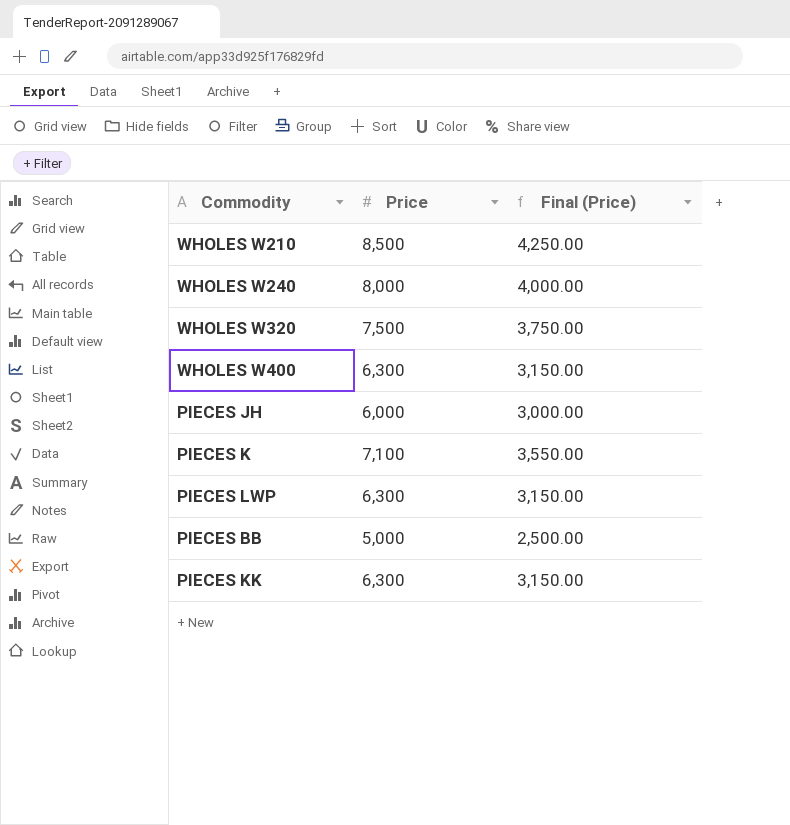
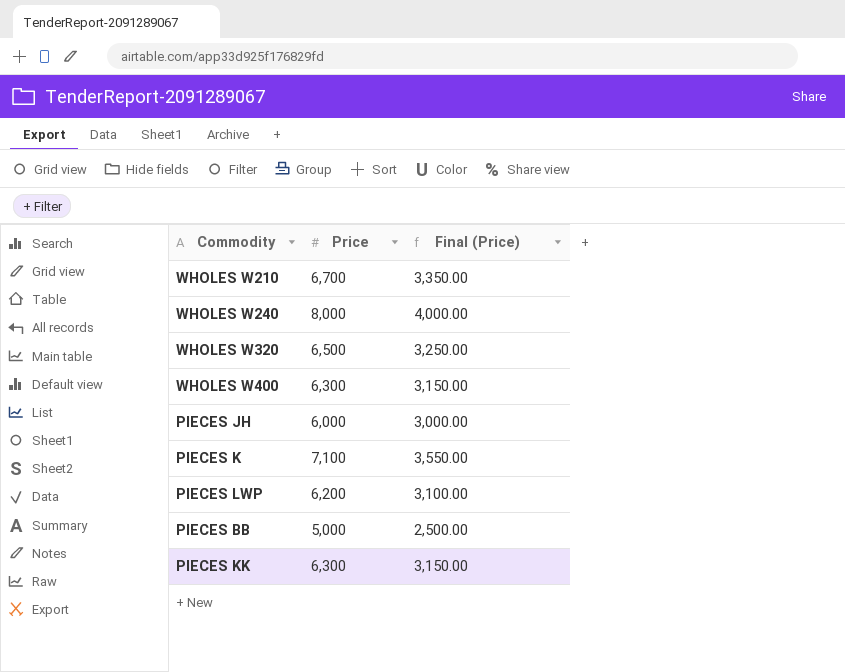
WHOLES W210 | Price: 8,500 -> 6,700
WHOLES W210 | Final (Price): 4,250.00 -> 3,350.00
WHOLES W320 | Price: 7,500 -> 6,500
WHOLES W320 | Final (Price): 3,750.00 -> 3,250.00
PIECES LWP | Price: 6,300 -> 6,200
PIECES LWP | Final (Price): 3,150.00 -> 3,100.00

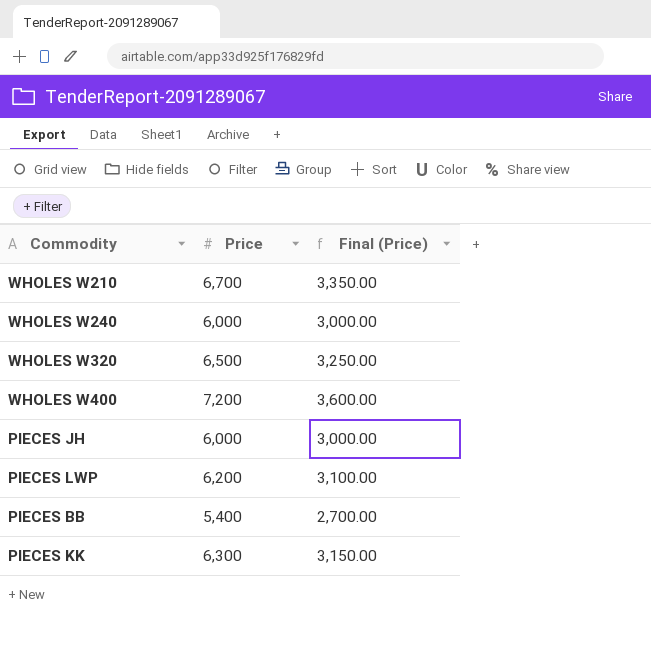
row PIECES K: 7,100 | 3,550.00 -> none
WHOLES W240 | Price: 8,000 -> 6,000
WHOLES W240 | Final (Price): 4,000.00 -> 3,000.00
WHOLES W400 | Price: 6,300 -> 7,200
WHOLES W400 | Final (Price): 3,150.00 -> 3,600.00
PIECES BB | Price: 5,000 -> 5,400
PIECES BB | Final (Price): 2,500.00 -> 2,700.00

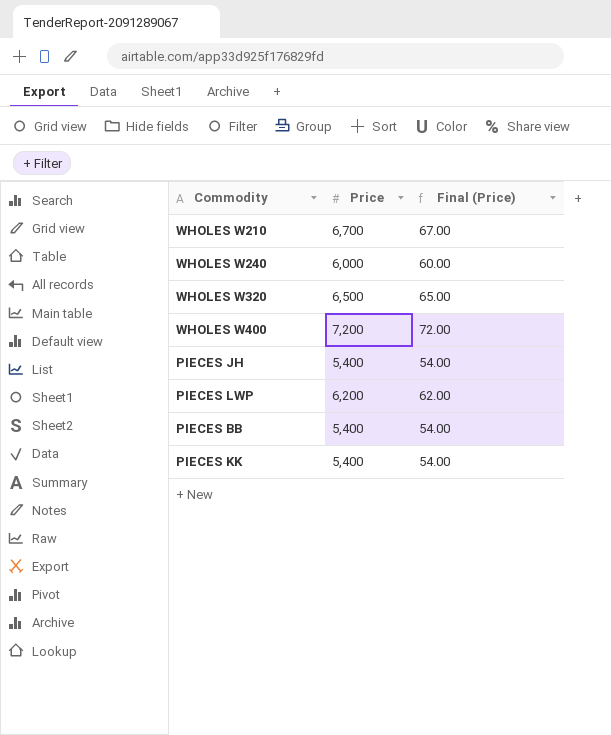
column Final (Price) | formula: [Price] * 0.5 -> [Price] * 0.01
PIECES JH | Price: 6,000 -> 5,400
PIECES KK | Price: 6,300 -> 5,400

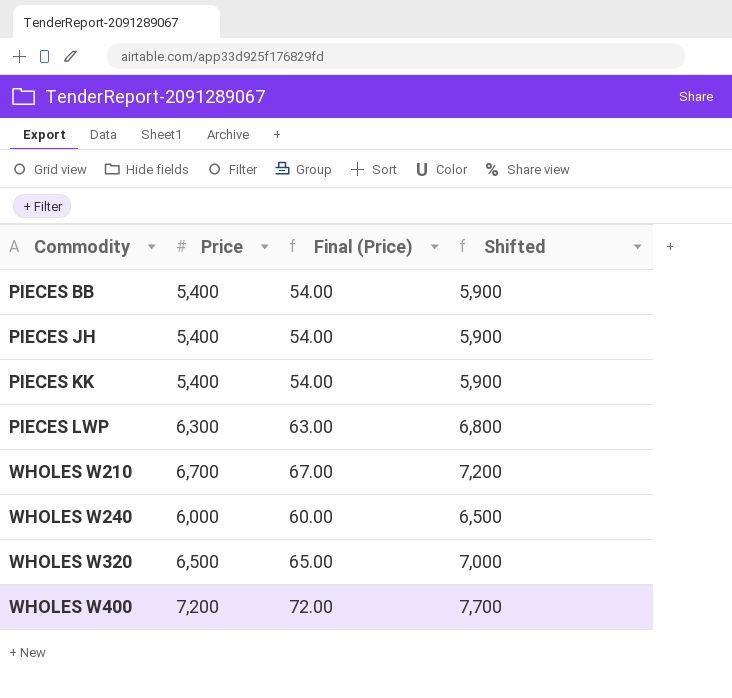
row order: none -> Commodity ascending
column Shifted | formula: none -> [Price] + 500
PIECES LWP | Price: 6,200 -> 6,300
PIECES LWP | Final (Price): 62.00 -> 63.00

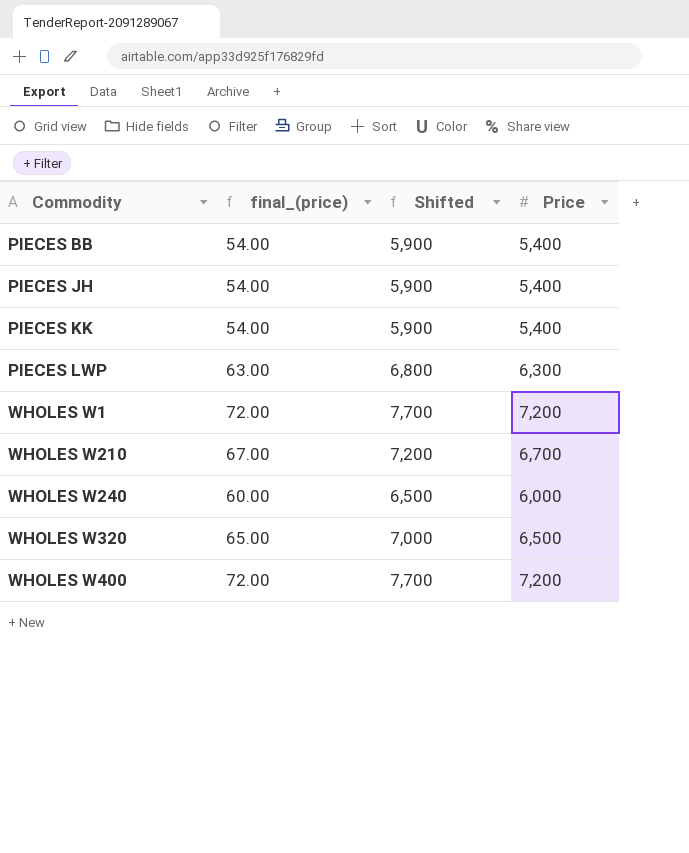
column name: Final (Price) -> final_(price)
column Price | position: 2 -> 4
row WHOLES W1: none -> 72.00 | 7,700 | 7,200

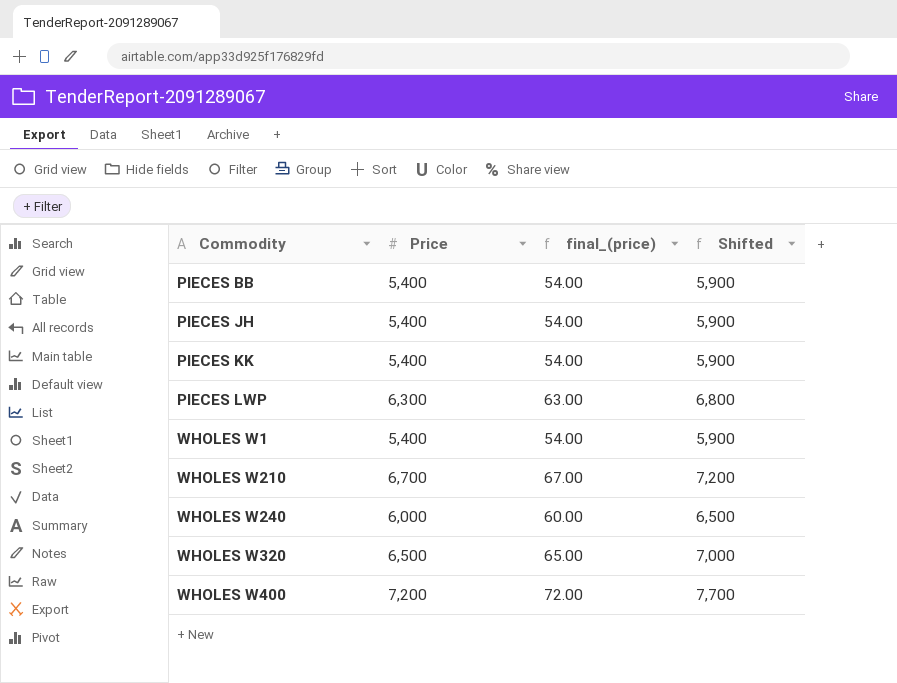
column Price | position: 4 -> 2
WHOLES W1 | Price: 7,200 -> 5,400
WHOLES W1 | final_(price): 72.00 -> 54.00
WHOLES W1 | Shifted: 7,700 -> 5,900

